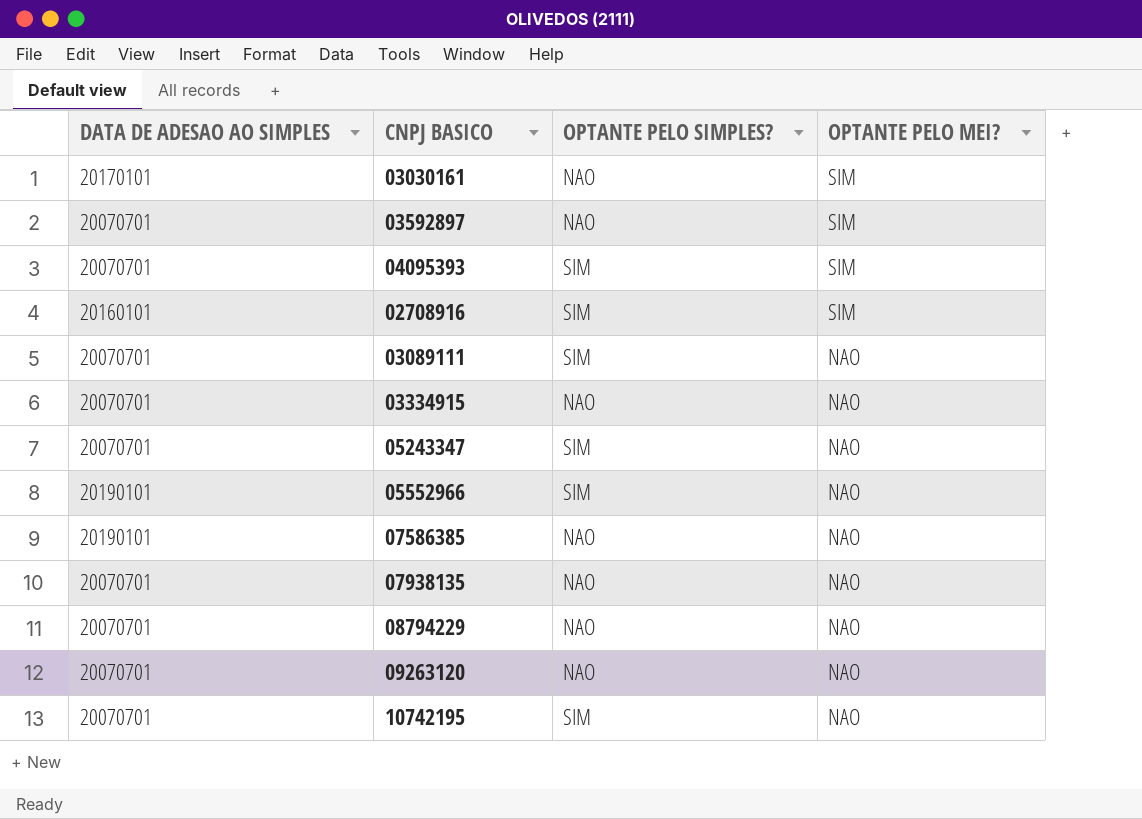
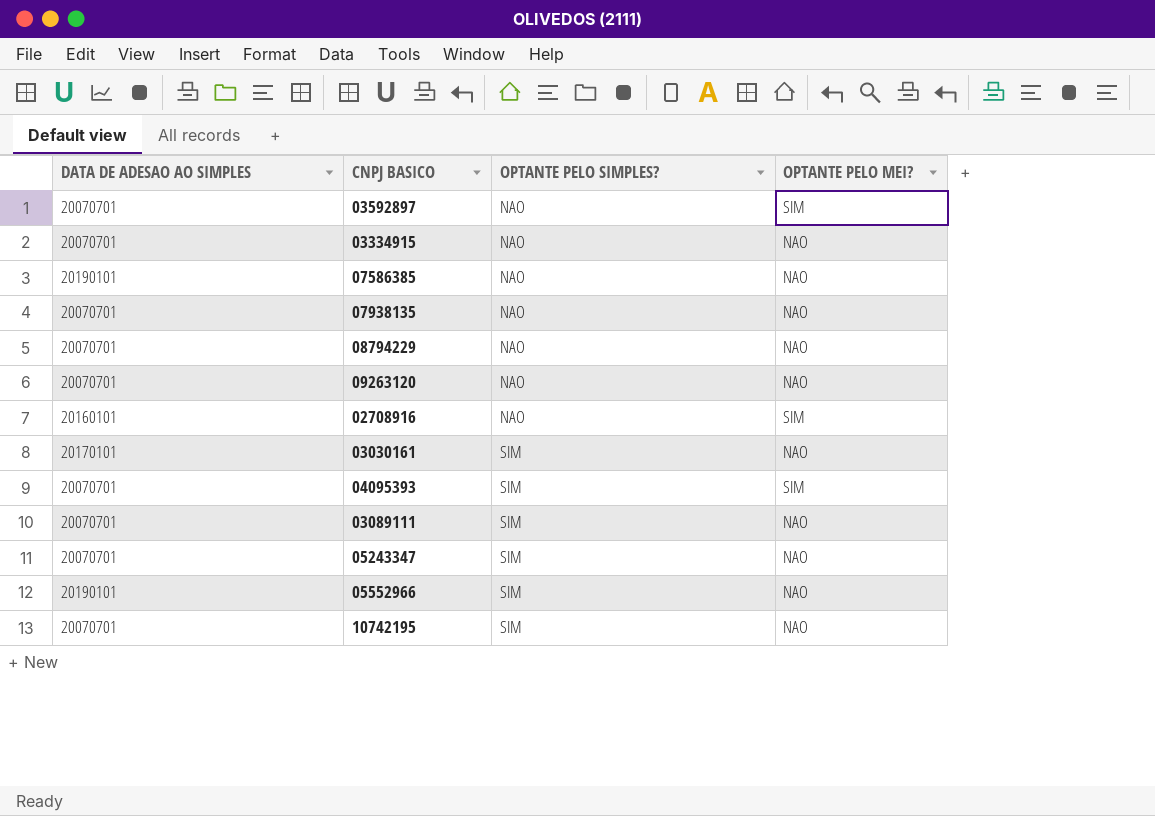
row order: OPTANTE PELO MEI? descending -> OPTANTE PELO SIMPLES? ascending
02708916 | OPTANTE PELO SIMPLES?: SIM -> NAO
03030161 | OPTANTE PELO SIMPLES?: NAO -> SIM
03030161 | OPTANTE PELO MEI?: SIM -> NAO

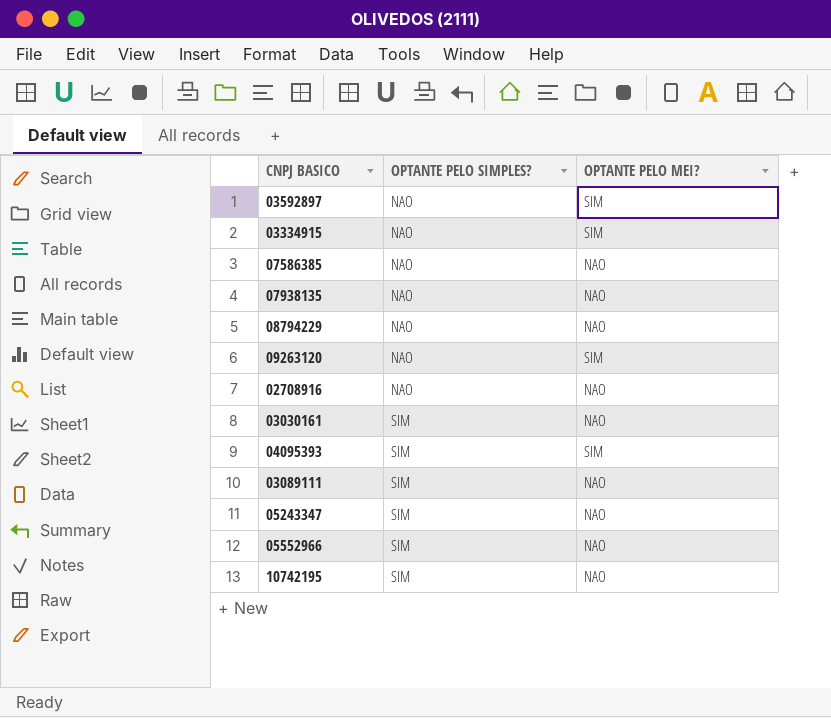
column DATA DE ADESAO AO SIMPLES | position: 1 -> none
03334915 | OPTANTE PELO MEI?: NAO -> SIM
09263120 | OPTANTE PELO MEI?: NAO -> SIM
02708916 | OPTANTE PELO MEI?: SIM -> NAO

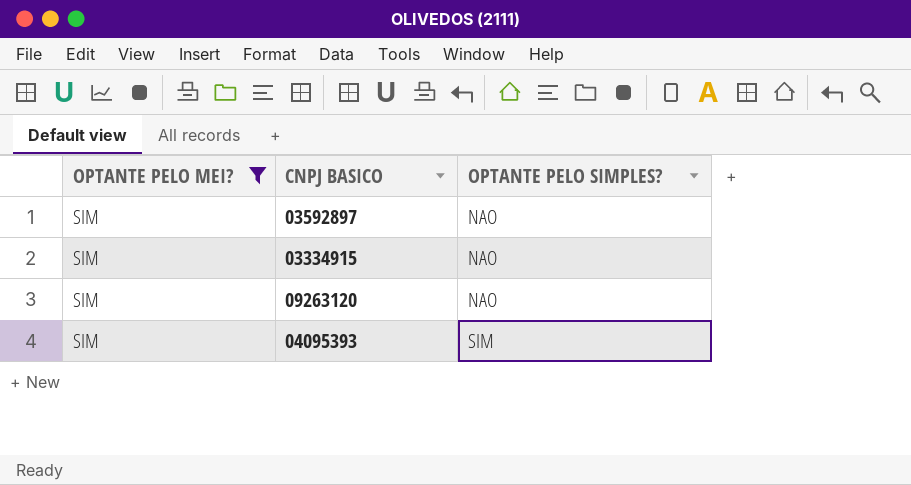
filter: none -> OPTANTE PELO MEI? = SIM
column OPTANTE PELO MEI? | position: 3 -> 1

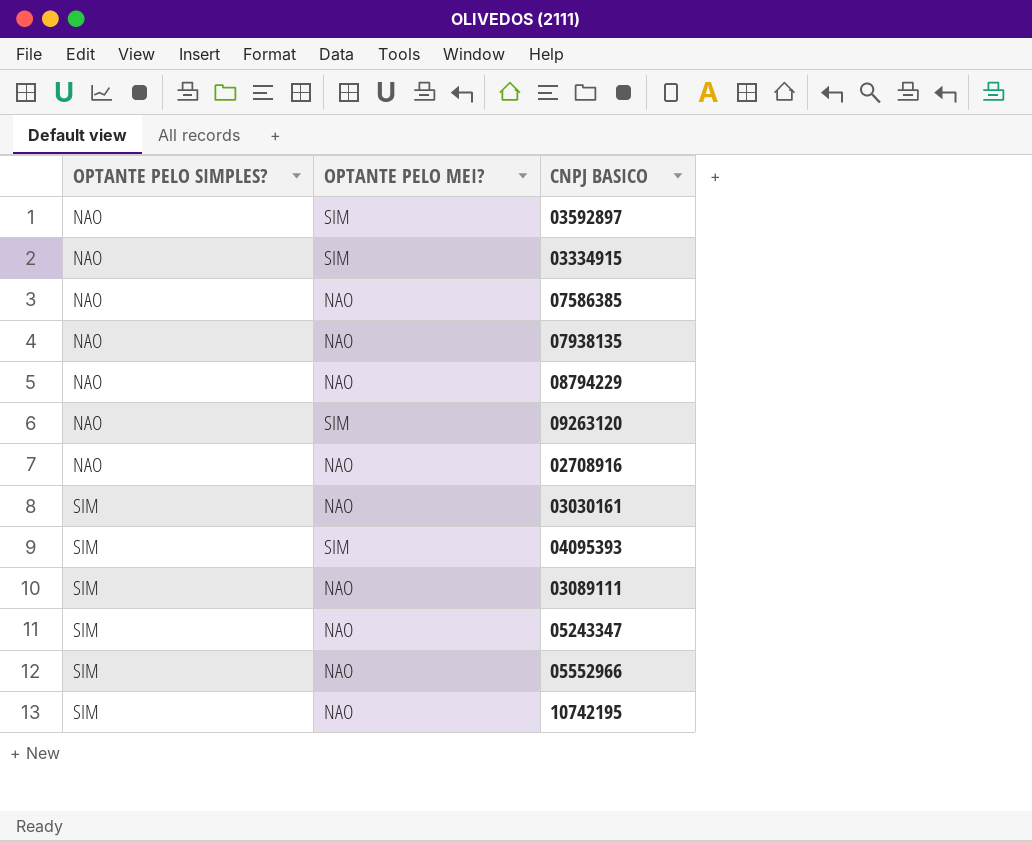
filter: OPTANTE PELO MEI? = SIM -> none
column OPTANTE PELO SIMPLES? | position: 3 -> 1

